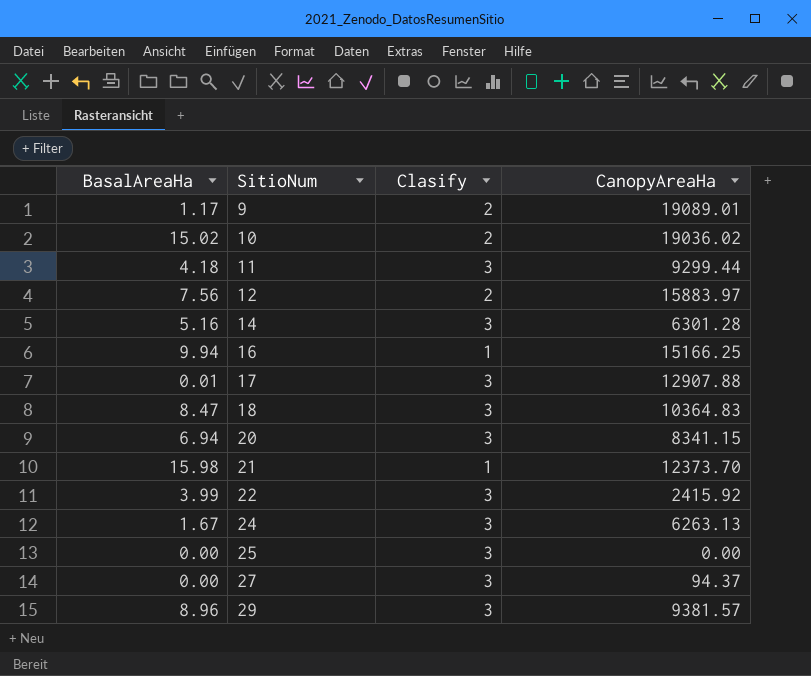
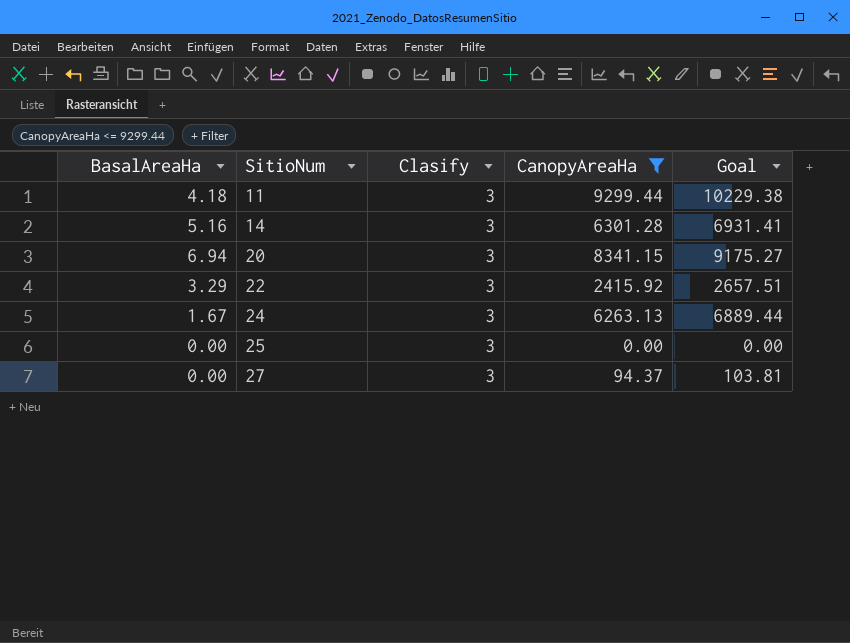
filter: none -> CanopyAreaHa <= 9299.44
column Goal | formula: none -> [CanopyAreaHa] * 1.1
22 | BasalAreaHa: 3.99 -> 3.29

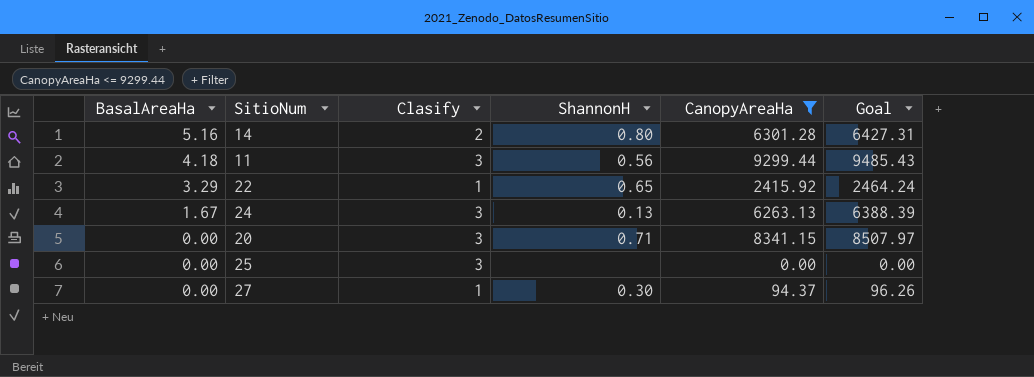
row order: SitioNum ascending -> BasalAreaHa descending
column ShannonH | position: none -> 4
column Goal | formula: [CanopyAreaHa] * 1.1 -> [CanopyAreaHa] * 1.02
14 | Clasify: 3 -> 2
22 | Clasify: 3 -> 1
20 | BasalAreaHa: 6.94 -> 0.00
27 | Clasify: 3 -> 1

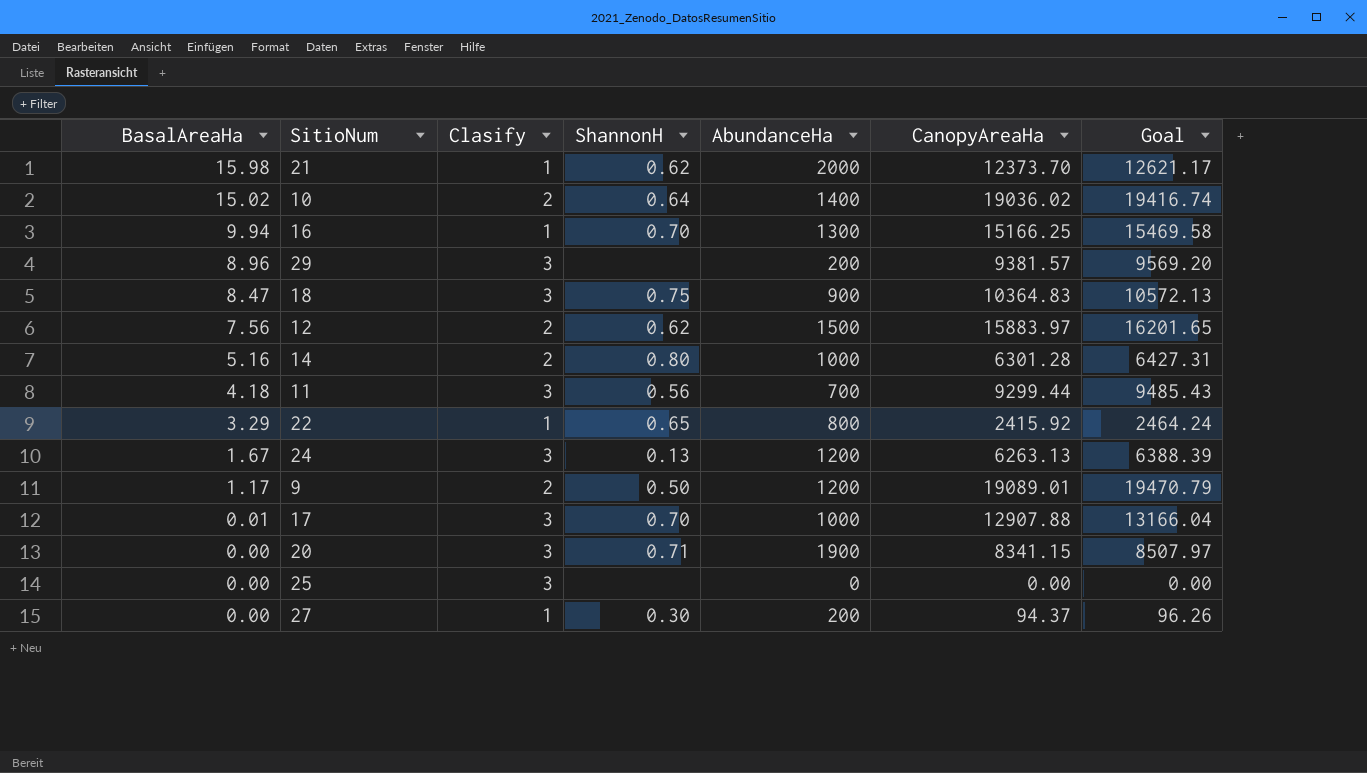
filter: CanopyAreaHa <= 9299.44 -> none
column AbundanceHa | position: none -> 5

